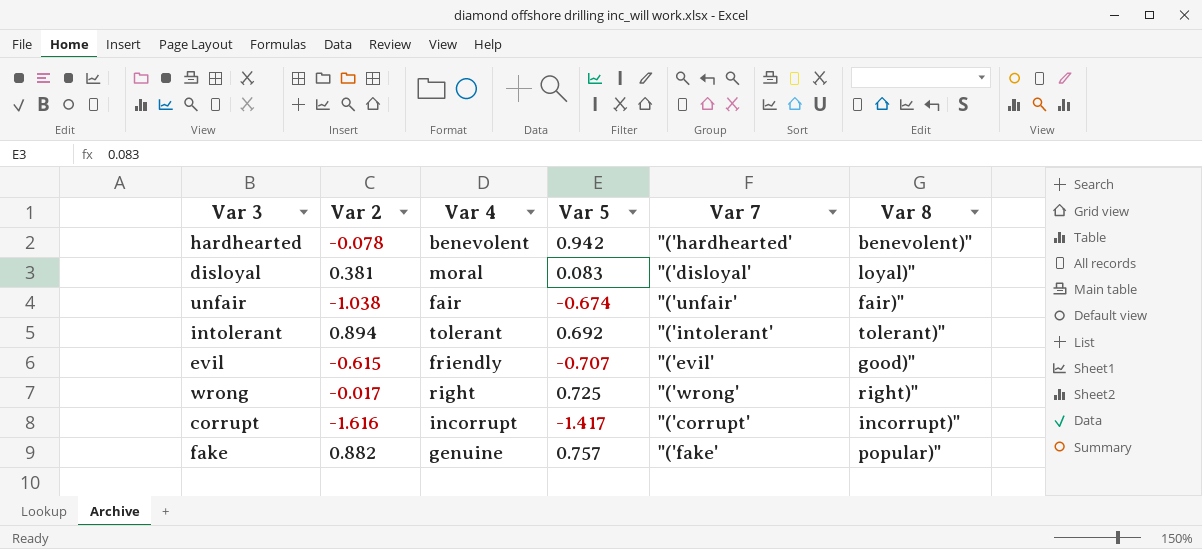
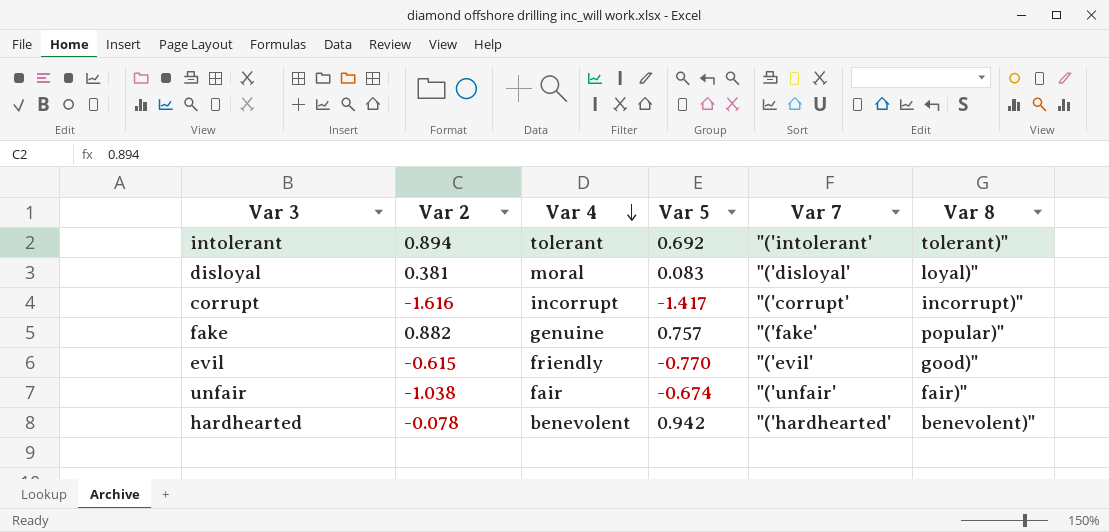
row order: none -> Var 4 descending
row wrong: -0.017 | right | 0.725 | "('wrong' | right)" -> none
evil | Var 5: -0.707 -> -0.770

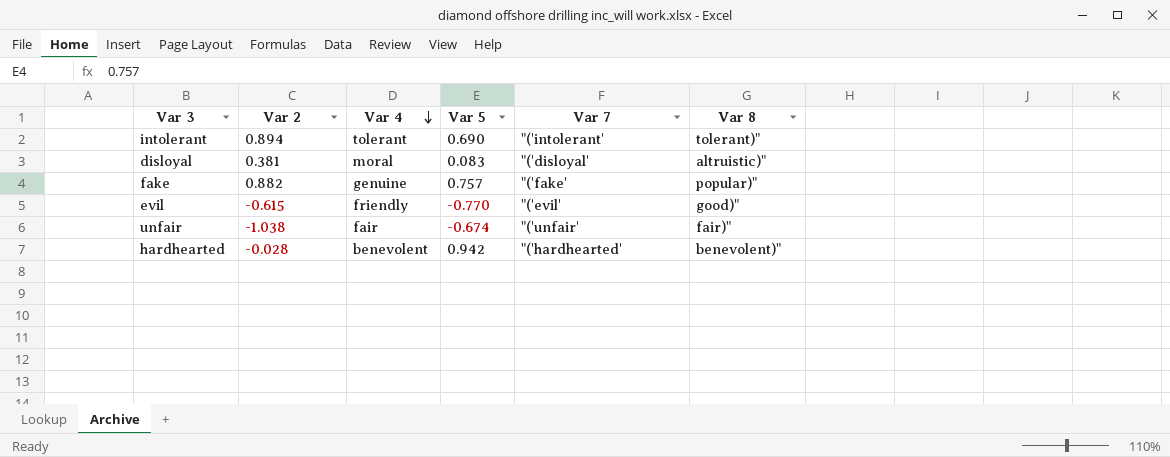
row corrupt: -1.616 | incorrupt | -1.417 | "('corrupt' | incorrupt)" -> none
intolerant | Var 5: 0.692 -> 0.690
disloyal | Var 8: loyal)" -> altruistic)"
hardhearted | Var 2: -0.078 -> -0.028

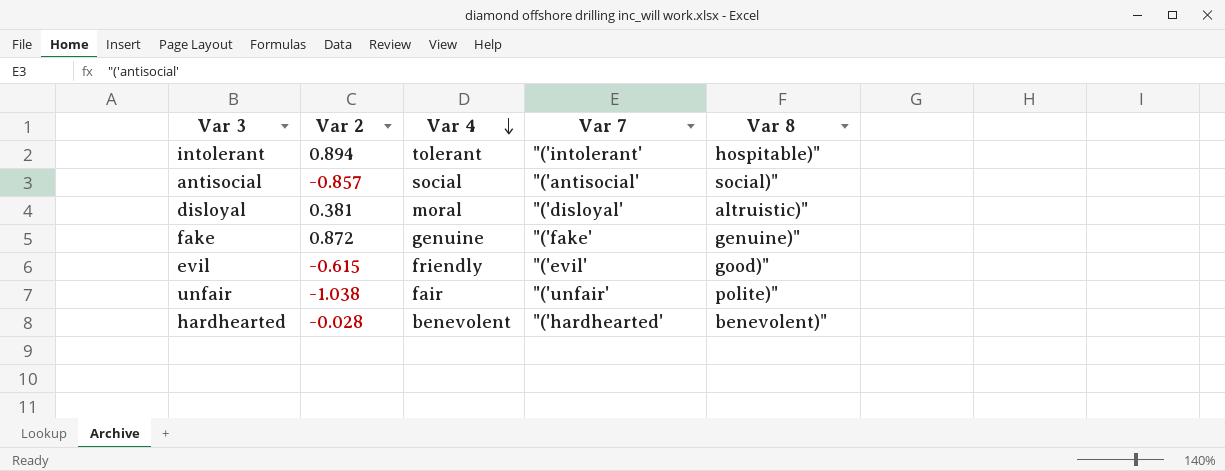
column Var 5 | position: 4 -> none
intolerant | Var 8: tolerant)" -> hospitable)"
row antisocial: none -> -0.857 | social | "('antisocial' | social)"
fake | Var 2: 0.882 -> 0.872
fake | Var 8: popular)" -> genuine)"
unfair | Var 8: fair)" -> polite)"

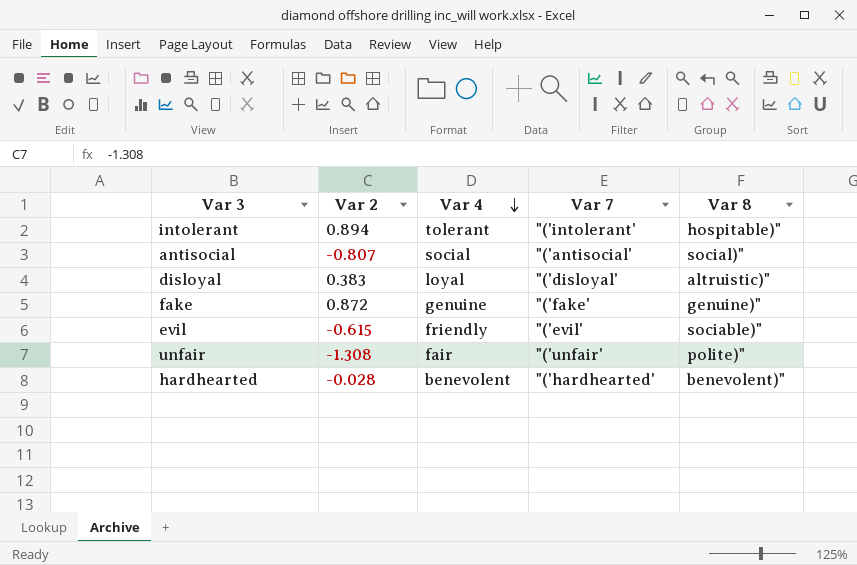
antisocial | Var 2: -0.857 -> -0.807
disloyal | Var 2: 0.381 -> 0.383
disloyal | Var 4: moral -> loyal
evil | Var 8: good)" -> sociable)"
unfair | Var 2: -1.038 -> -1.308

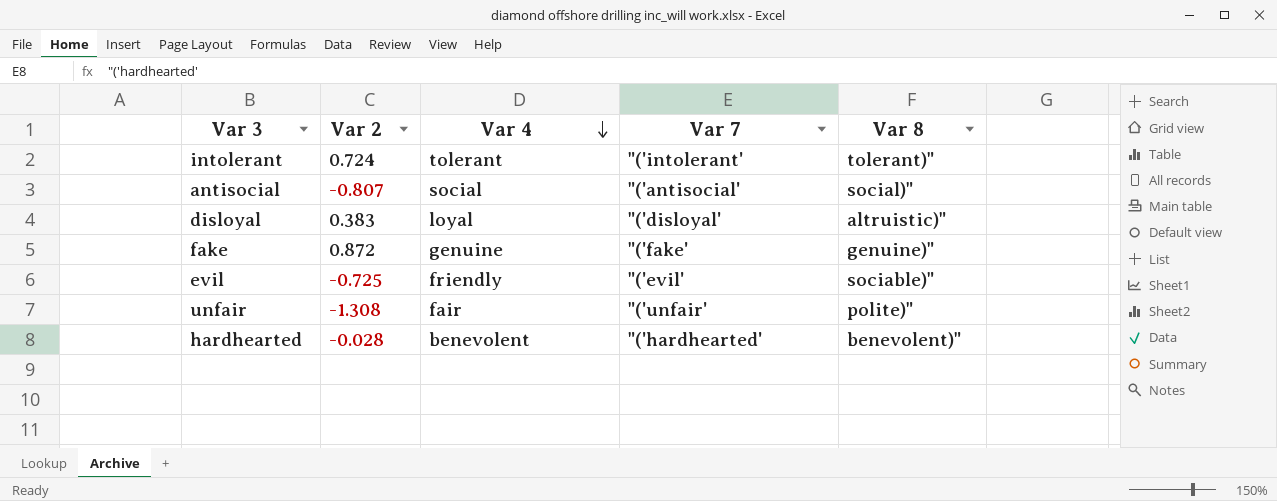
intolerant | Var 2: 0.894 -> 0.724
intolerant | Var 8: hospitable)" -> tolerant)"
evil | Var 2: -0.615 -> -0.725

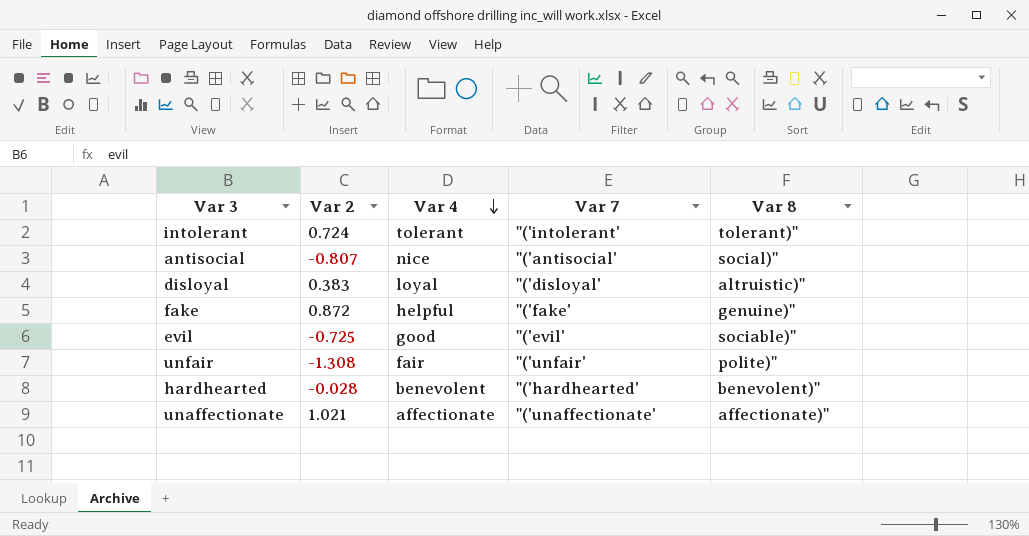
antisocial | Var 4: social -> nice
fake | Var 4: genuine -> helpful
evil | Var 4: friendly -> good
row unaffectionate: none -> 1.021 | affectionate | "('unaffectionate' | affectionate)"

